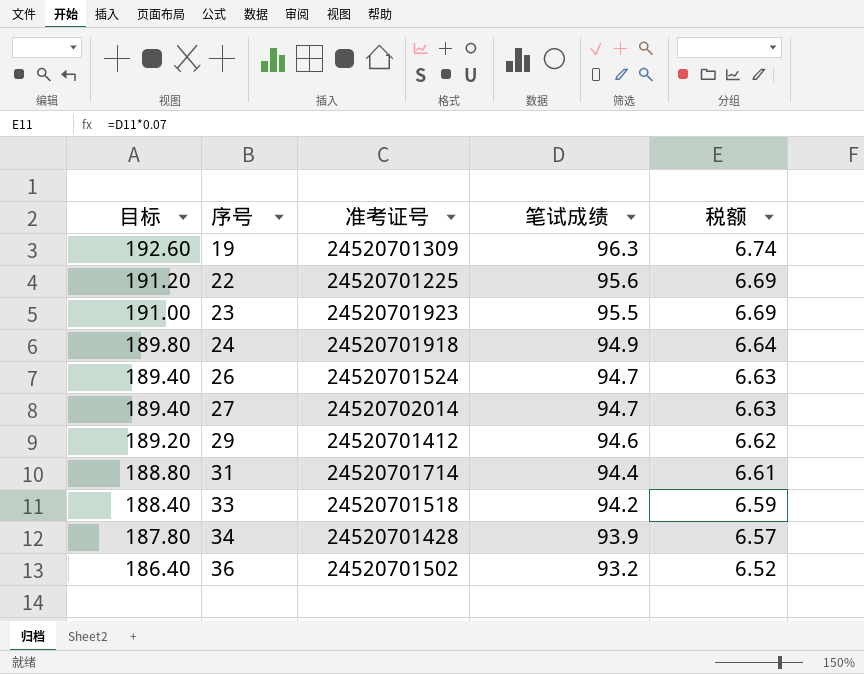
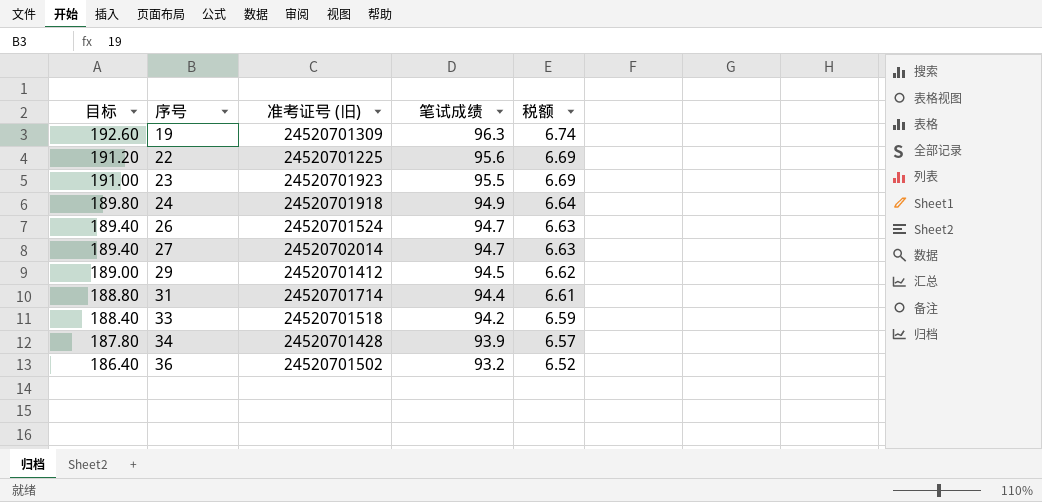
column name: 准考证号 -> 准考证号 (旧)
29 | 目标: 189.20 -> 189.00
29 | 笔试成绩: 94.6 -> 94.5

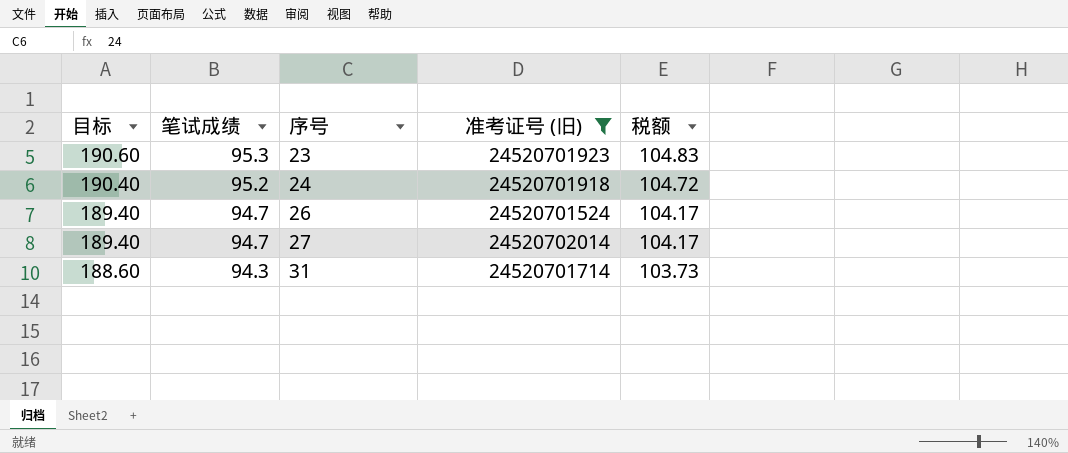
filter: none -> 准考证号 (旧) >= 24520701524
column 笔试成绩 | position: 4 -> 2
column 税额 | formula: [笔试成绩] * 0.07 -> [笔试成绩] * 1.1
23 | 目标: 191.00 -> 190.60
23 | 笔试成绩: 95.5 -> 95.3
24 | 目标: 189.80 -> 190.40
24 | 笔试成绩: 94.9 -> 95.2
31 | 目标: 188.80 -> 188.60
31 | 笔试成绩: 94.4 -> 94.3

